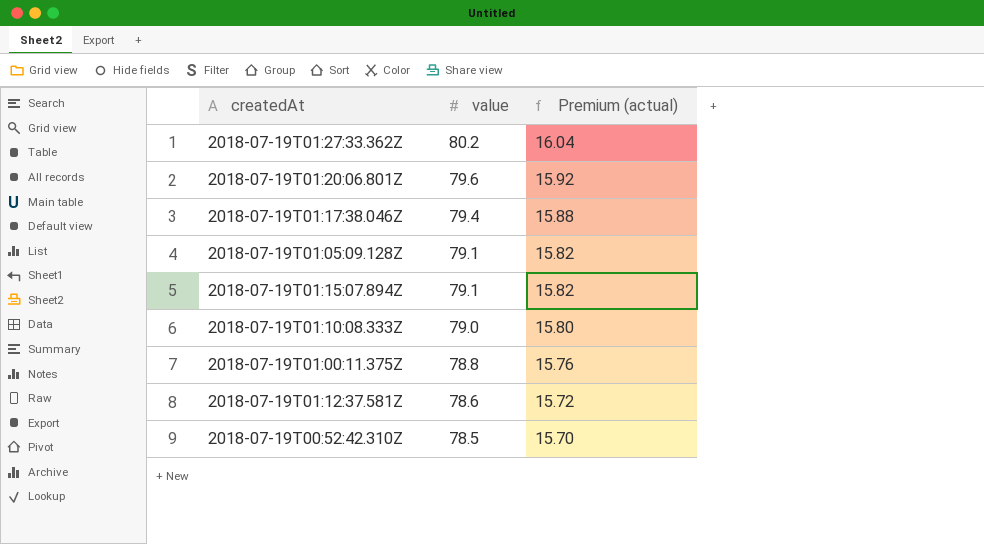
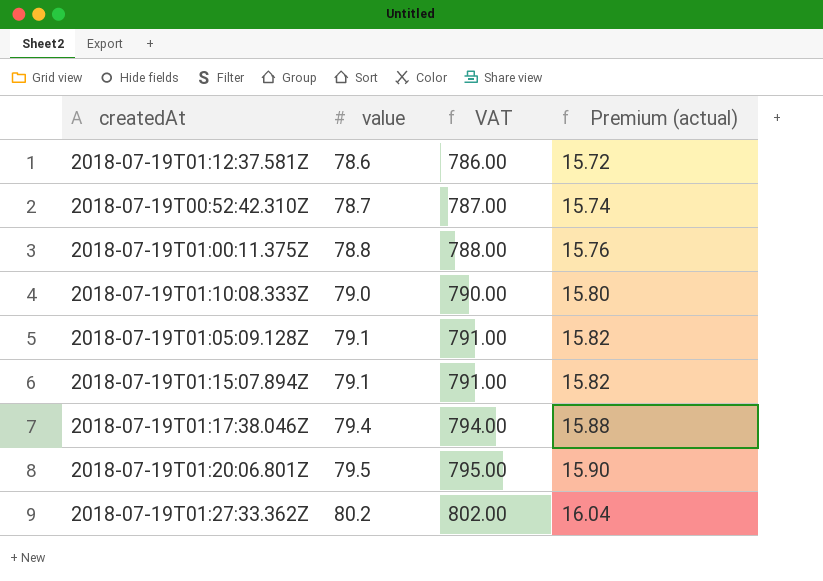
row order: value descending -> value ascending
column VAT | formula: none -> [value] * 10
2018-07-19T00:52:42.310Z | value: 78.5 -> 78.7
2018-07-19T00:52:42.310Z | Premium (actual): 15.70 -> 15.74
2018-07-19T01:20:06.801Z | value: 79.6 -> 79.5
2018-07-19T01:20:06.801Z | Premium (actual): 15.92 -> 15.90

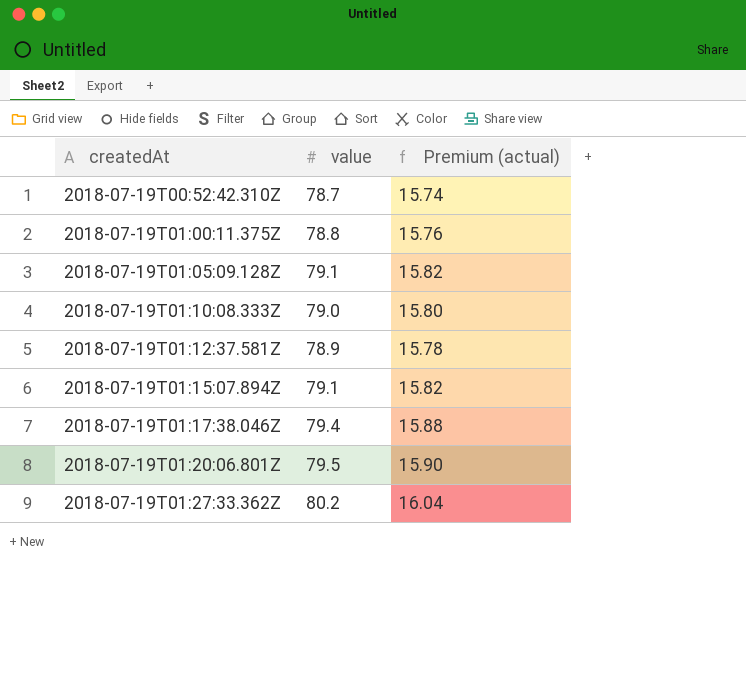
row order: value ascending -> createdAt ascending
column VAT | formula: [value] * 10 -> none
2018-07-19T01:12:37.581Z | value: 78.6 -> 78.9
2018-07-19T01:12:37.581Z | Premium (actual): 15.72 -> 15.78

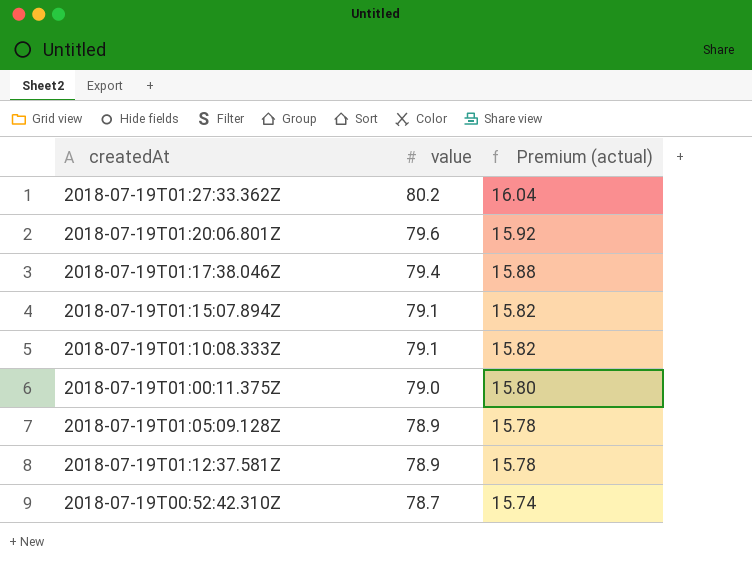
row order: createdAt ascending -> value descending
2018-07-19T01:20:06.801Z | value: 79.5 -> 79.6
2018-07-19T01:20:06.801Z | Premium (actual): 15.90 -> 15.92
2018-07-19T01:10:08.333Z | value: 79.0 -> 79.1
2018-07-19T01:10:08.333Z | Premium (actual): 15.80 -> 15.82
2018-07-19T01:00:11.375Z | value: 78.8 -> 79.0
2018-07-19T01:00:11.375Z | Premium (actual): 15.76 -> 15.80
2018-07-19T01:05:09.128Z | value: 79.1 -> 78.9
2018-07-19T01:05:09.128Z | Premium (actual): 15.82 -> 15.78

